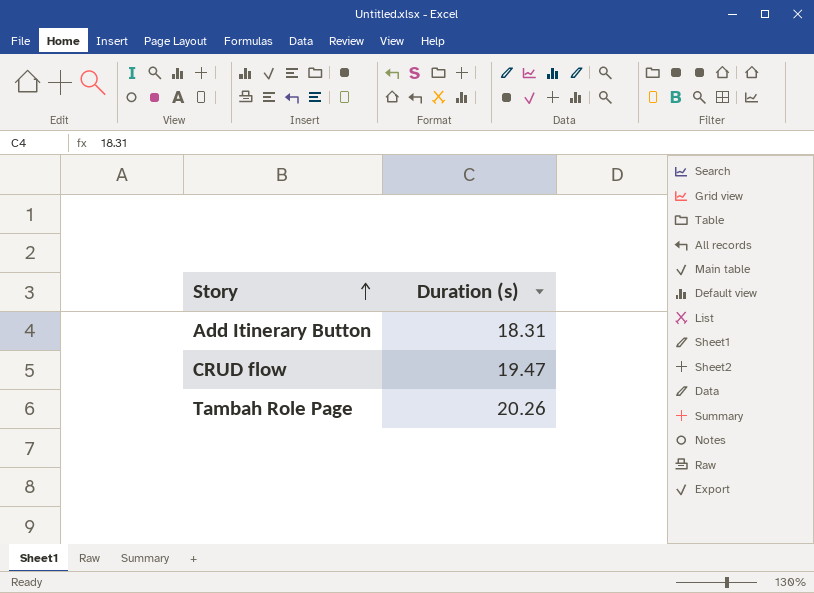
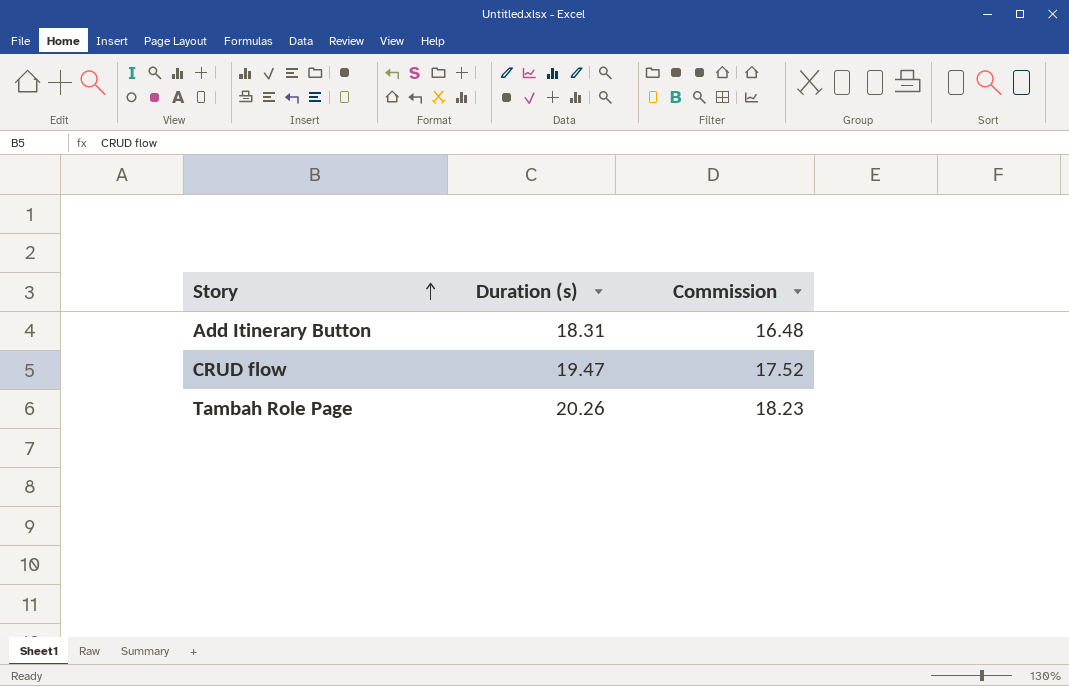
column Commission | formula: none -> [Duration (s)] * 0.9

